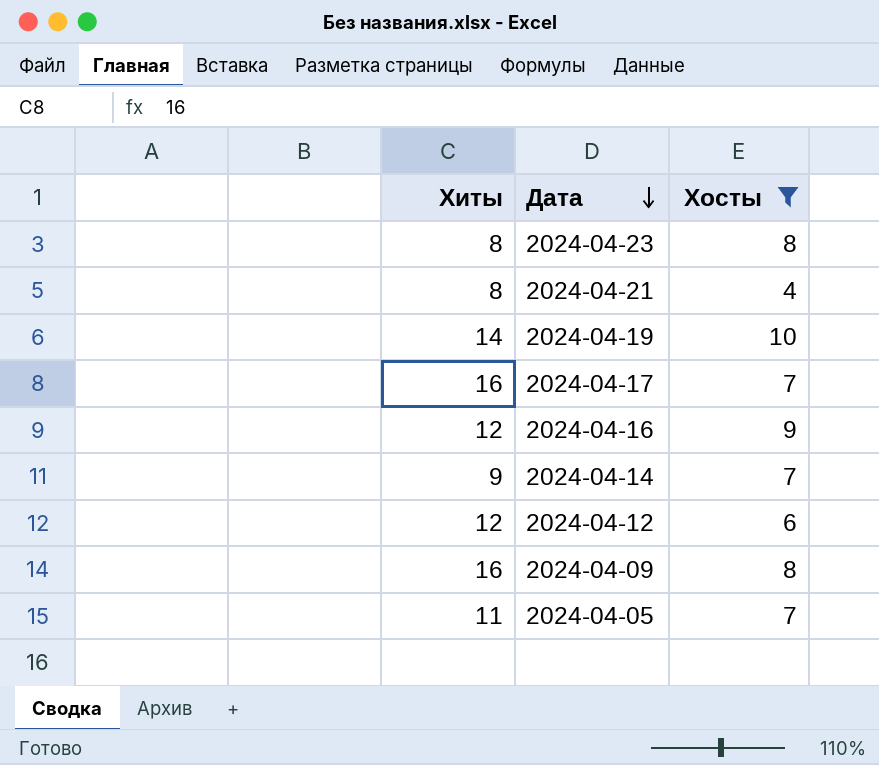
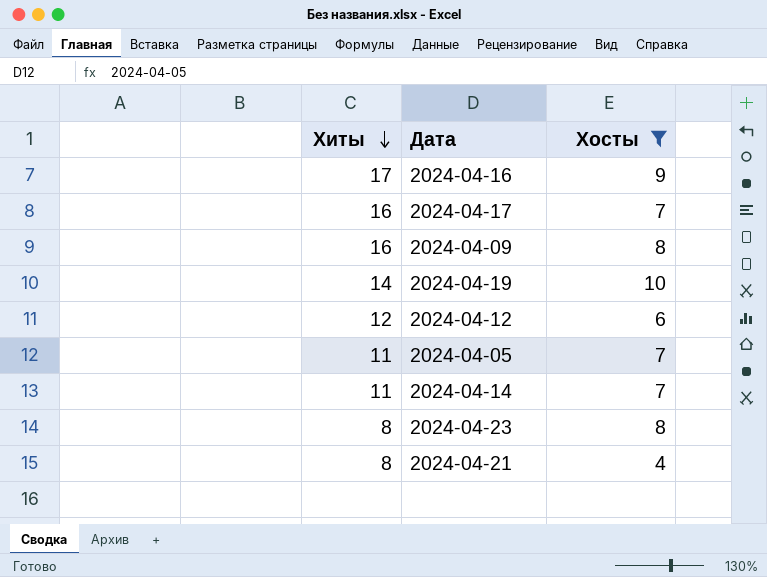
row order: Дата descending -> Хиты descending
2024-04-16 | Хиты: 12 -> 17
2024-04-14 | Хиты: 9 -> 11

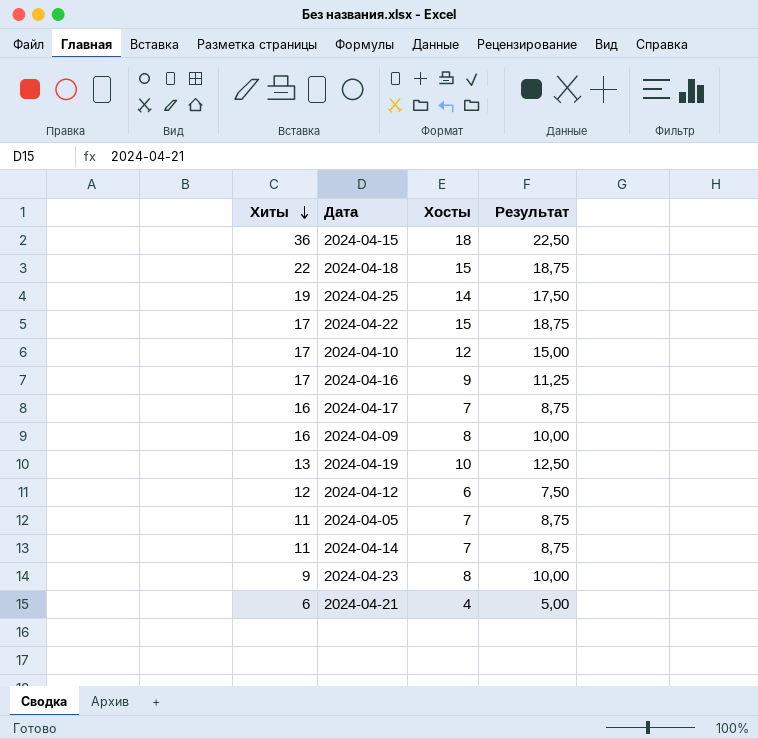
filter: Хосты <= 10 -> none
column Результат | formula: none -> [Хосты] * 1,25
2024-04-19 | Хиты: 14 -> 13
2024-04-23 | Хиты: 8 -> 9
2024-04-21 | Хиты: 8 -> 6

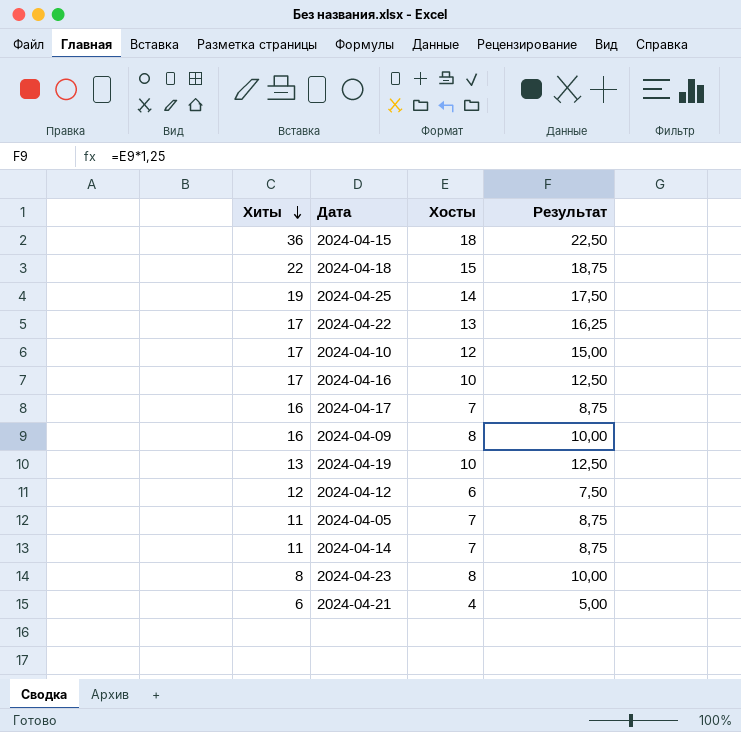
2024-04-22 | Хосты: 15 -> 13
2024-04-22 | Результат: 18,75 -> 16,25
2024-04-16 | Хосты: 9 -> 10
2024-04-16 | Результат: 11,25 -> 12,50
2024-04-23 | Хиты: 9 -> 8

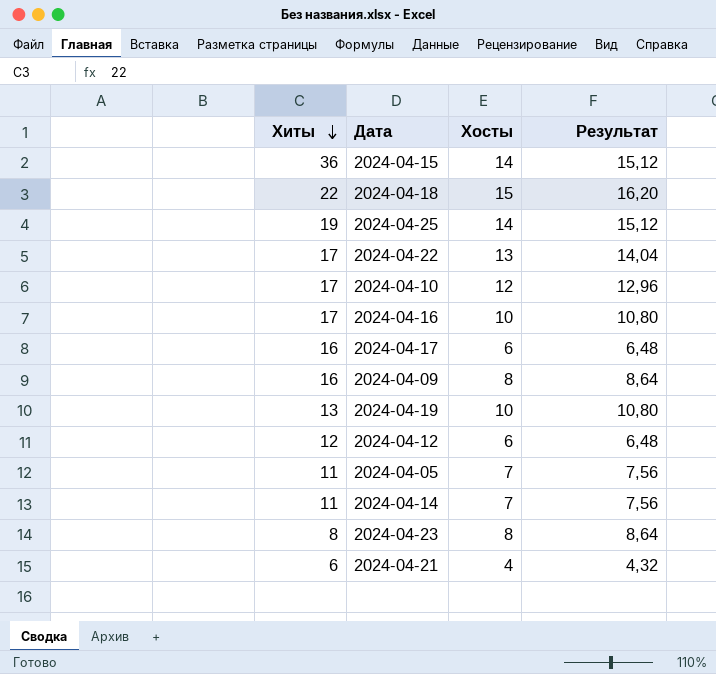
column Результат | formula: [Хосты] * 1,25 -> [Хосты] * 1,08
2024-04-15 | Хосты: 18 -> 14
2024-04-17 | Хосты: 7 -> 6

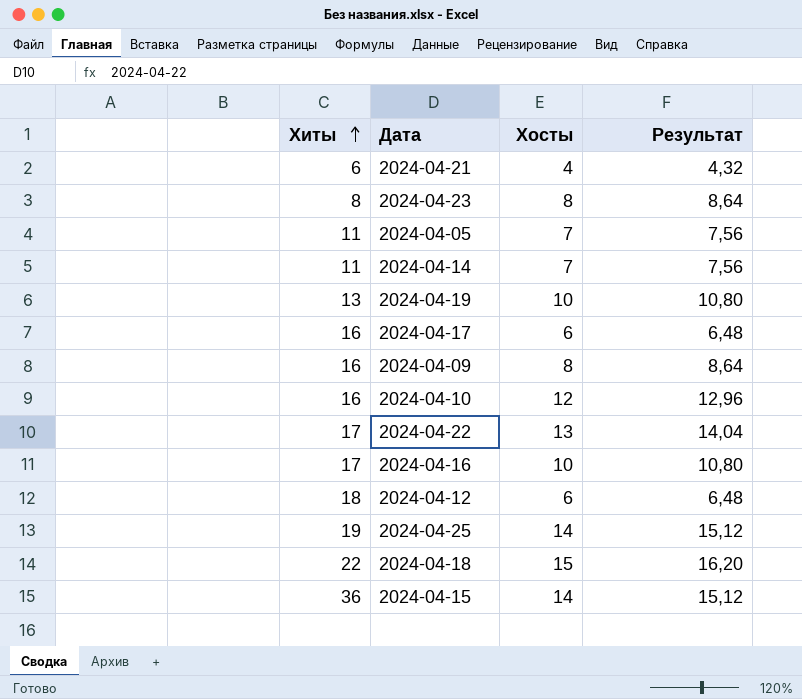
row order: Хиты descending -> Хиты ascending
2024-04-10 | Хиты: 17 -> 16
2024-04-12 | Хиты: 12 -> 18

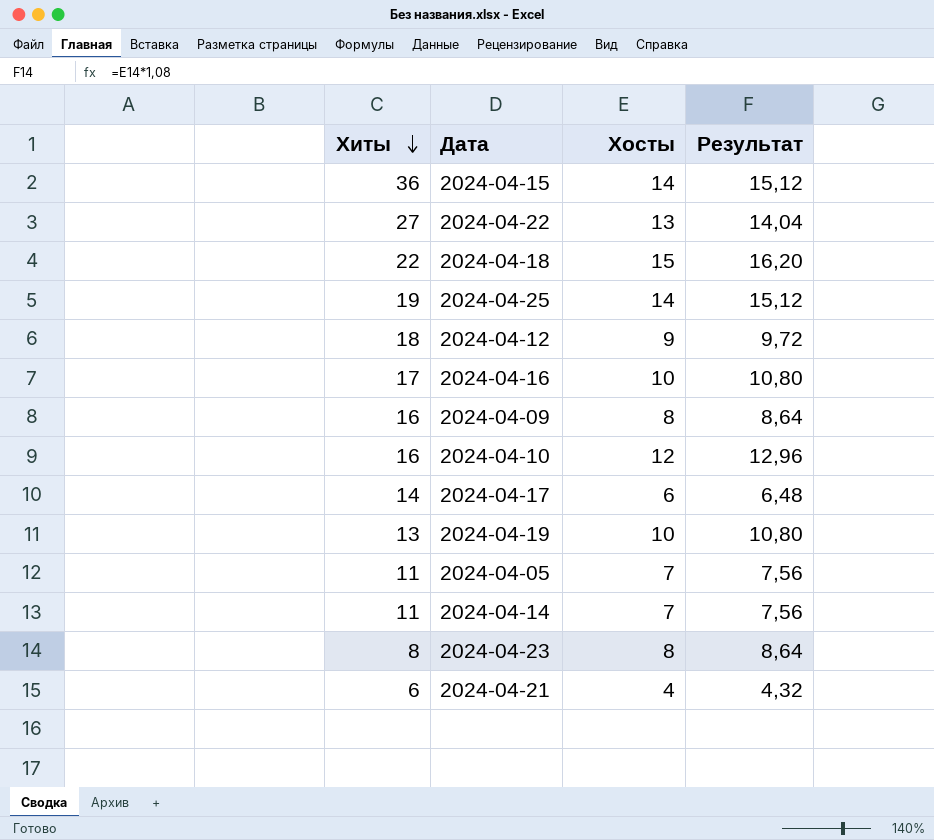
row order: Хиты ascending -> Хиты descending
2024-04-22 | Хиты: 17 -> 27
2024-04-12 | Хосты: 6 -> 9
2024-04-12 | Результат: 6,48 -> 9,72
2024-04-17 | Хиты: 16 -> 14

